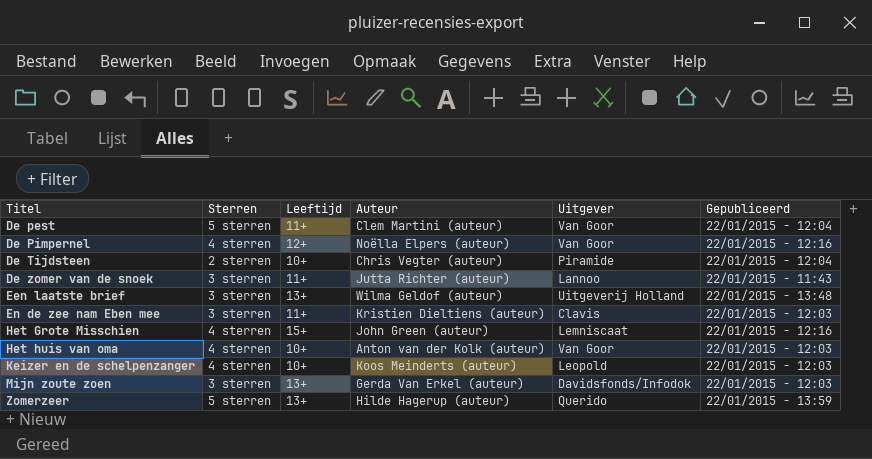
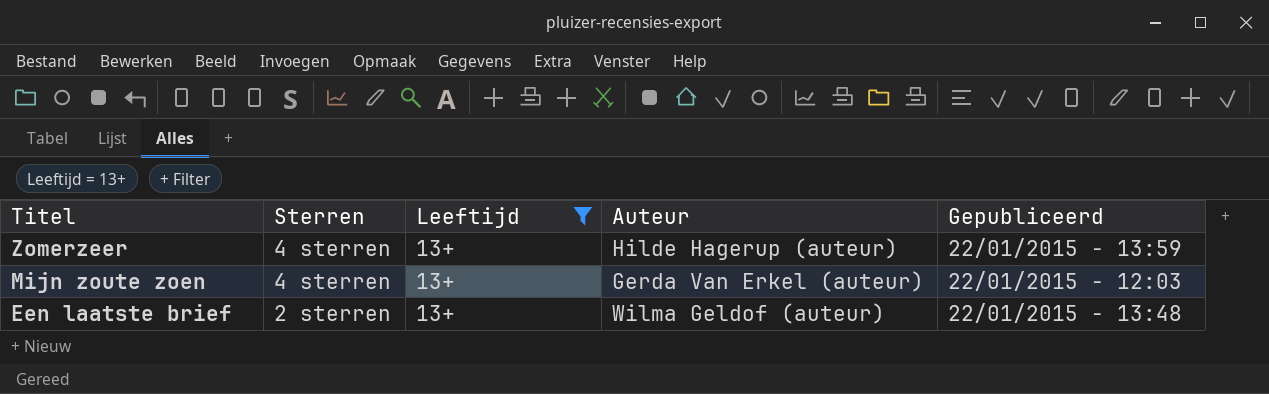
filter: none -> Leeftijd = 13+
row order: Titel ascending -> Titel descending
column Uitgever | position: 5 -> none
Zomerzeer | Sterren: 5 sterren -> 4 sterren
Mijn zoute zoen | Sterren: 3 sterren -> 4 sterren
Een laatste brief | Sterren: 3 sterren -> 2 sterren

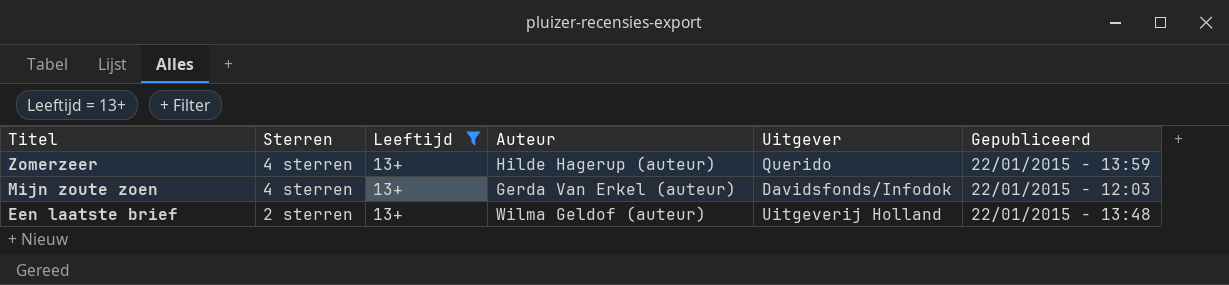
column Uitgever | position: none -> 5

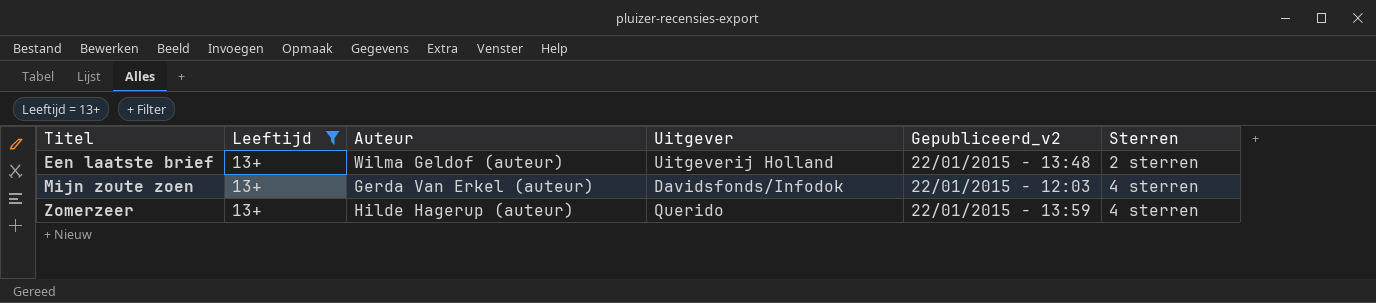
row order: Titel descending -> Titel ascending
column name: Gepubliceerd -> Gepubliceerd_v2
column Sterren | position: 2 -> 6

